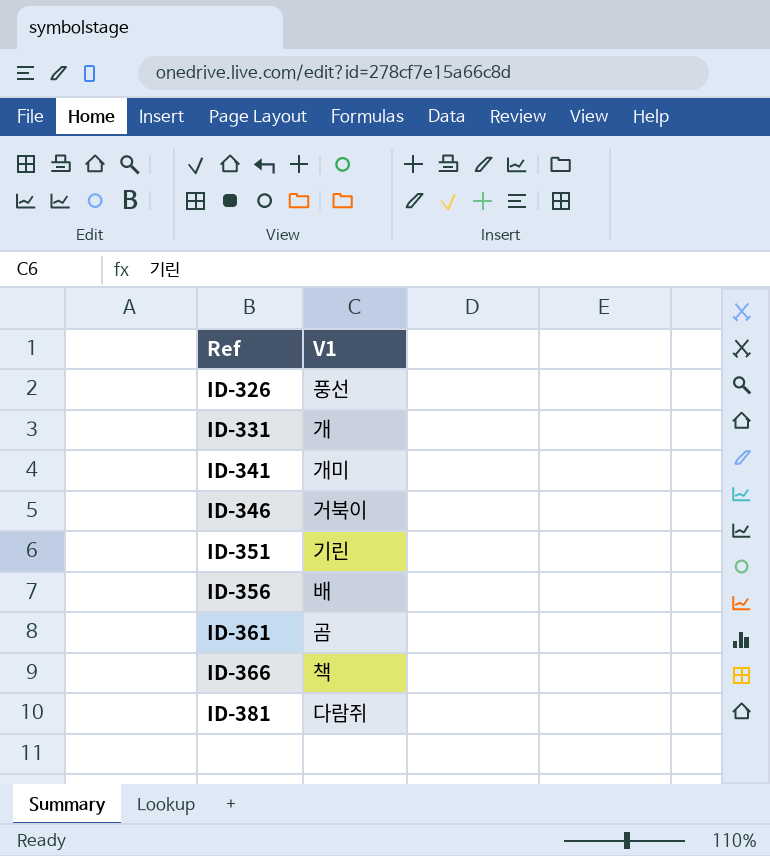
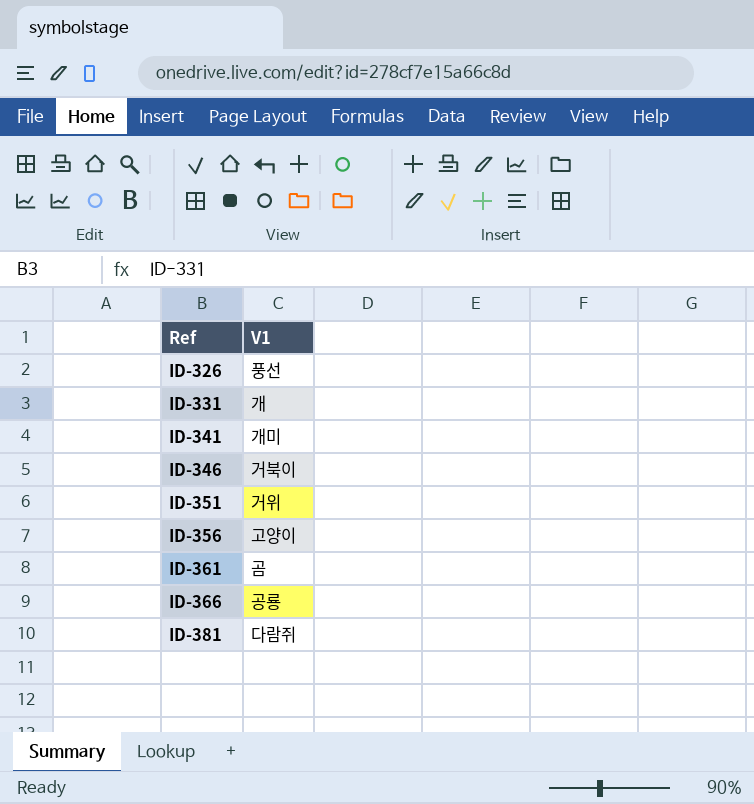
ID-351 | V1: 기린 -> 거위
ID-356 | V1: 배 -> 고양이
ID-366 | V1: 책 -> 공룡

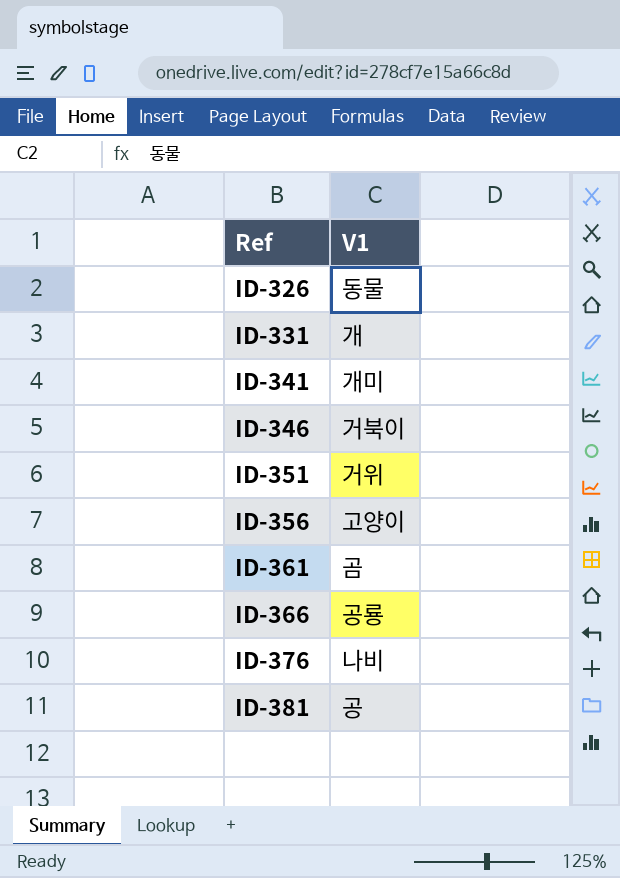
ID-326 | V1: 풍선 -> 동물
row ID-376: none -> 나비
ID-381 | V1: 다람쥐 -> 공

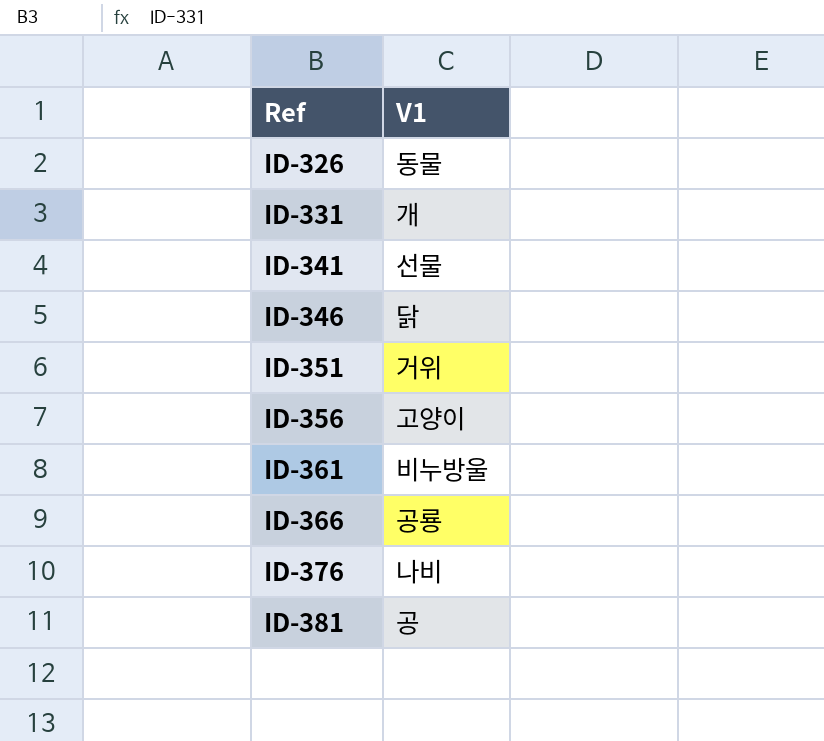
ID-341 | V1: 개미 -> 선물
ID-346 | V1: 거북이 -> 닭
ID-361 | V1: 곰 -> 비누방울

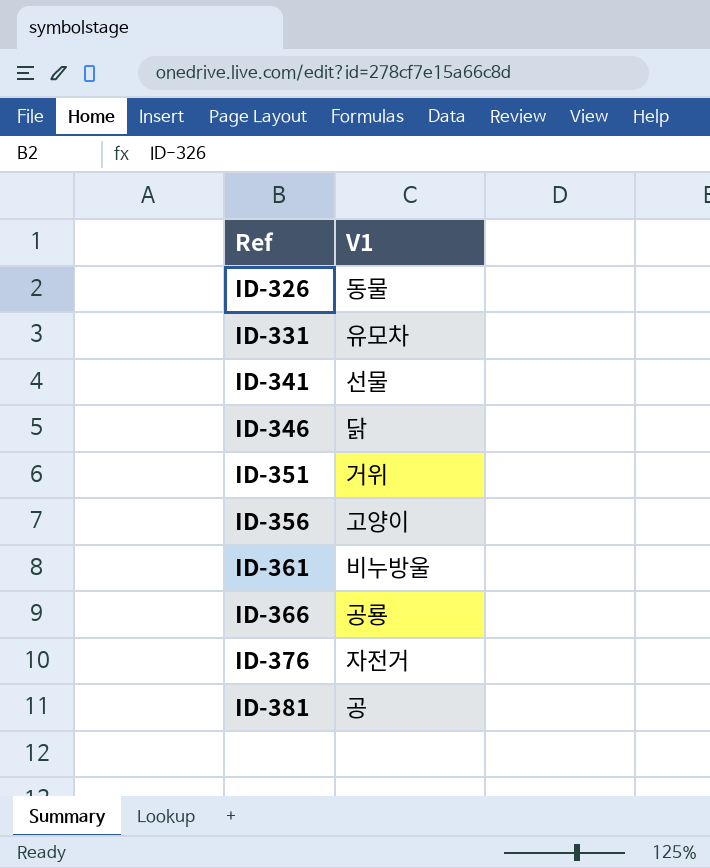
ID-331 | V1: 개 -> 유모차
ID-376 | V1: 나비 -> 자전거

